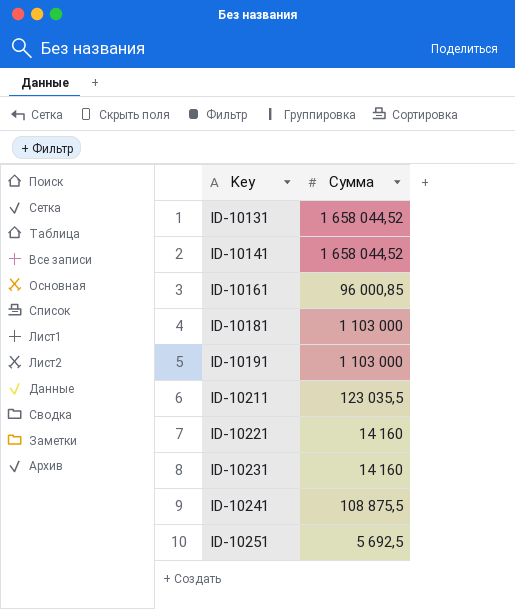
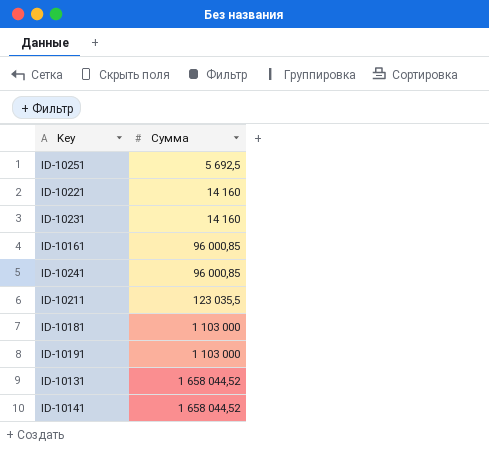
row order: Key ascending -> Сумма ascending
ID-10241 | Сумма: 108 875,5 -> 96 000,85

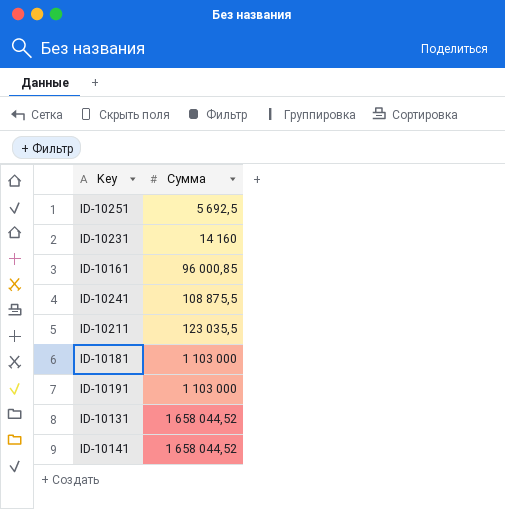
row ID-10221: 14 160 -> none
ID-10241 | Сумма: 96 000,85 -> 108 875,5

